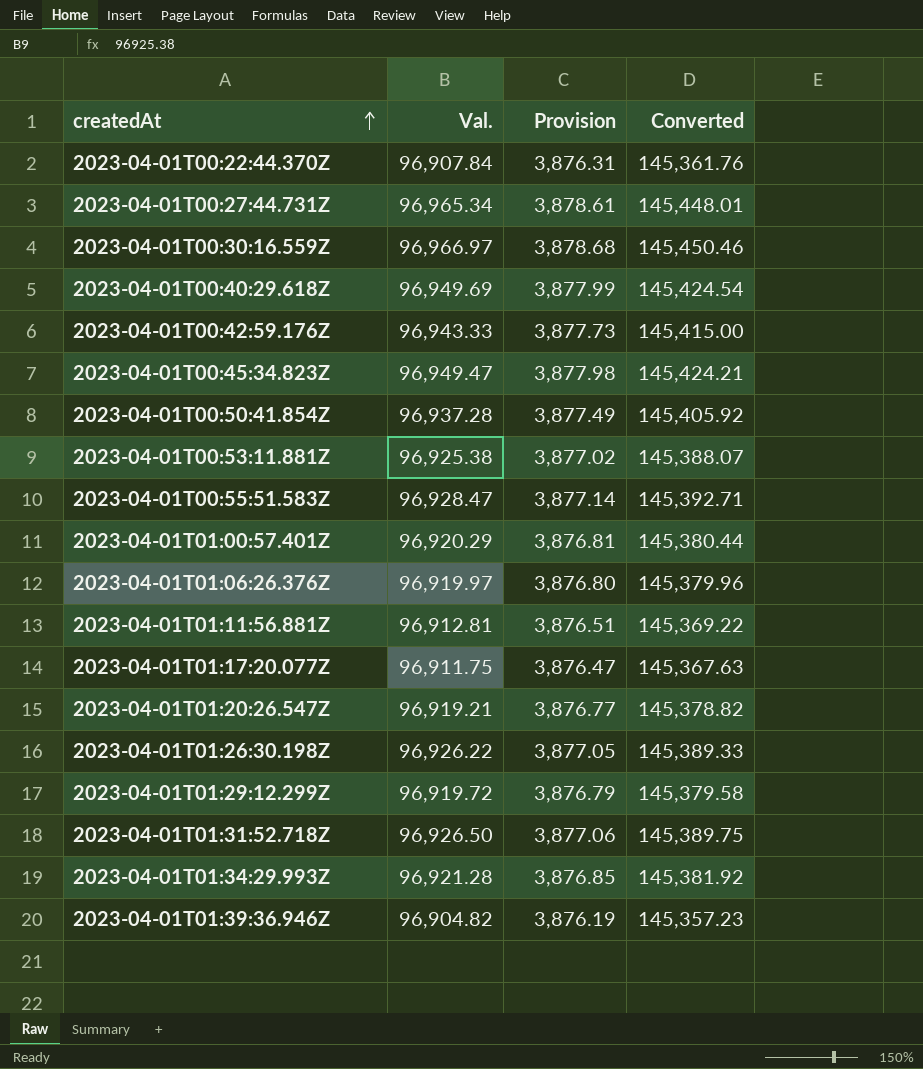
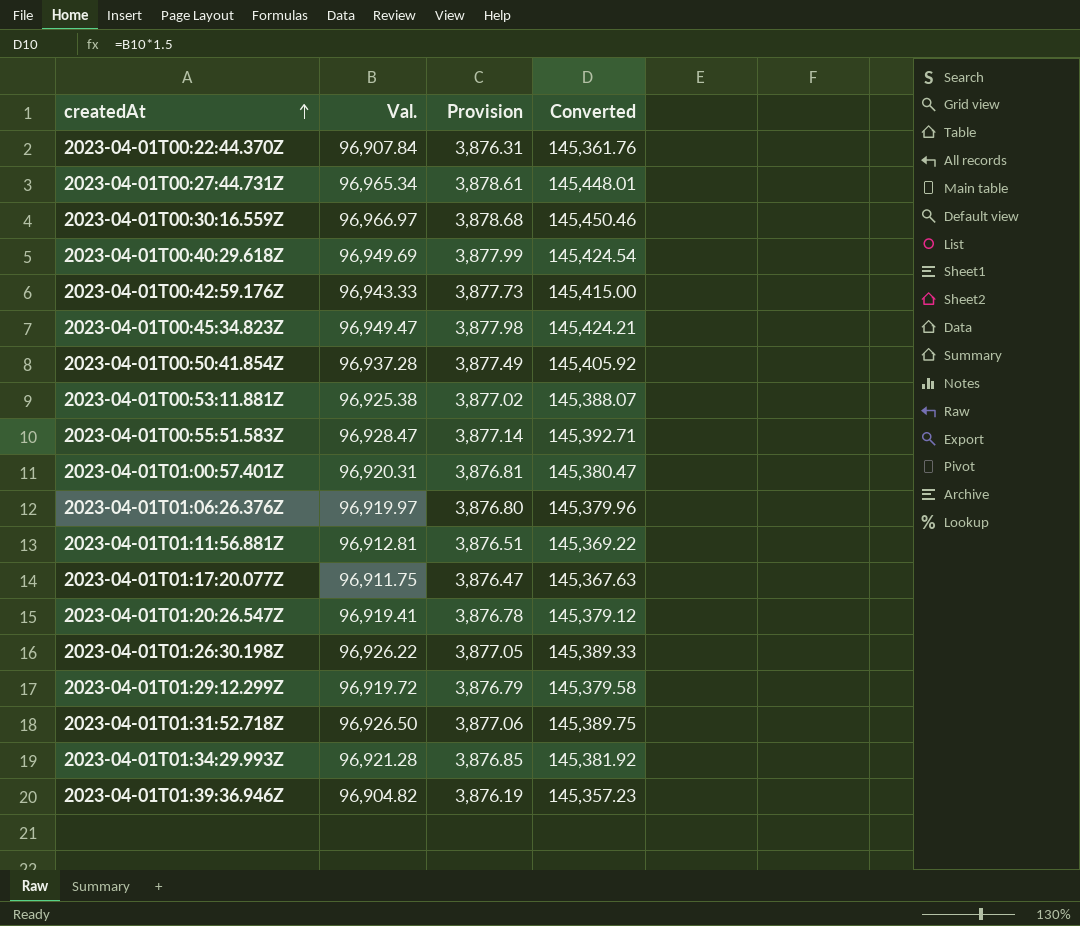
2023-04-01T01:00:57.401Z | Val.: 96,920.29 -> 96,920.31
2023-04-01T01:00:57.401Z | Converted: 145,380.44 -> 145,380.47
2023-04-01T01:20:26.547Z | Val.: 96,919.21 -> 96,919.41
2023-04-01T01:20:26.547Z | Provision: 3,876.77 -> 3,876.78
2023-04-01T01:20:26.547Z | Converted: 145,378.82 -> 145,379.12

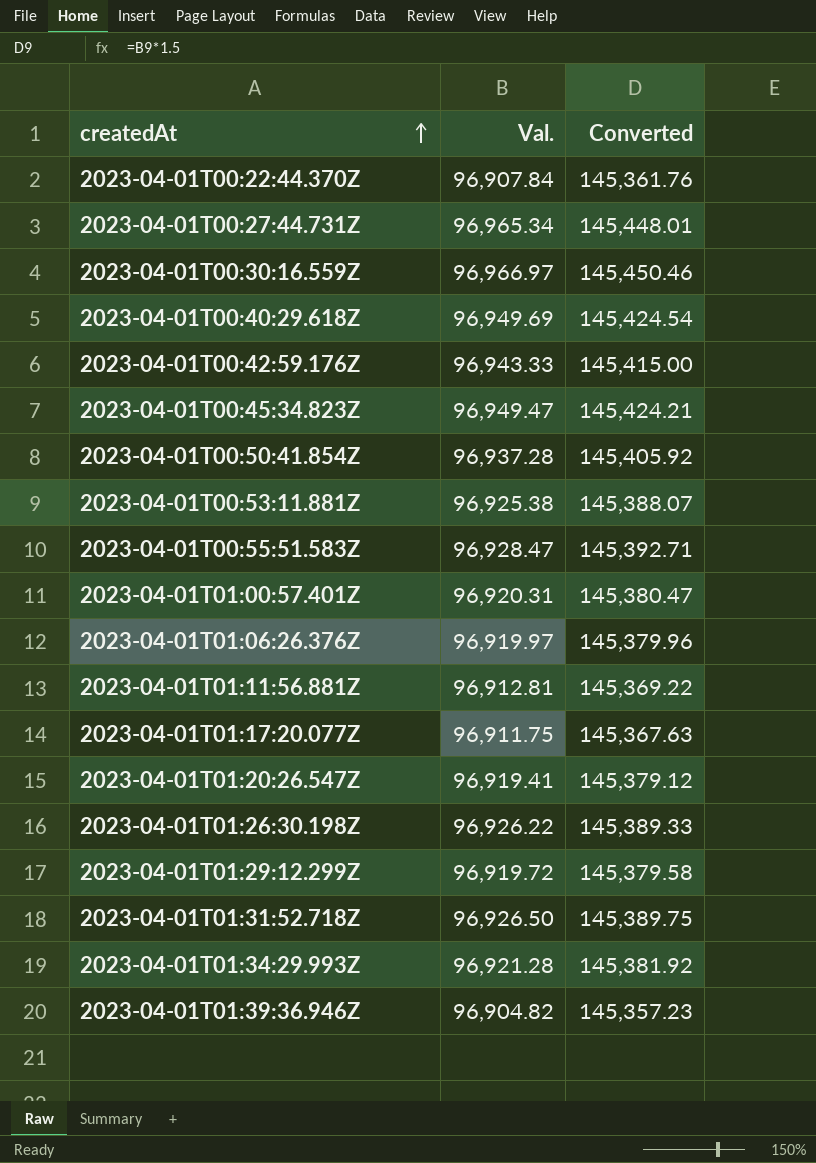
column Provision | formula: [Val.] * 0.04 -> none

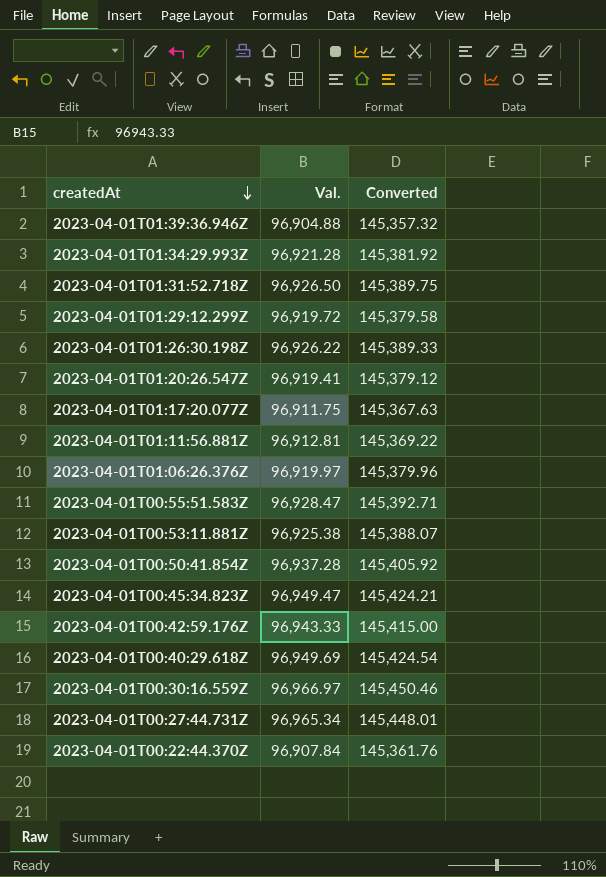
row order: createdAt ascending -> createdAt descending
row 2023-04-01T01:00:57.401Z: 96,920.31 | 145,380.47 -> none
2023-04-01T01:39:36.946Z | Val.: 96,904.82 -> 96,904.88
2023-04-01T01:39:36.946Z | Converted: 145,357.23 -> 145,357.32

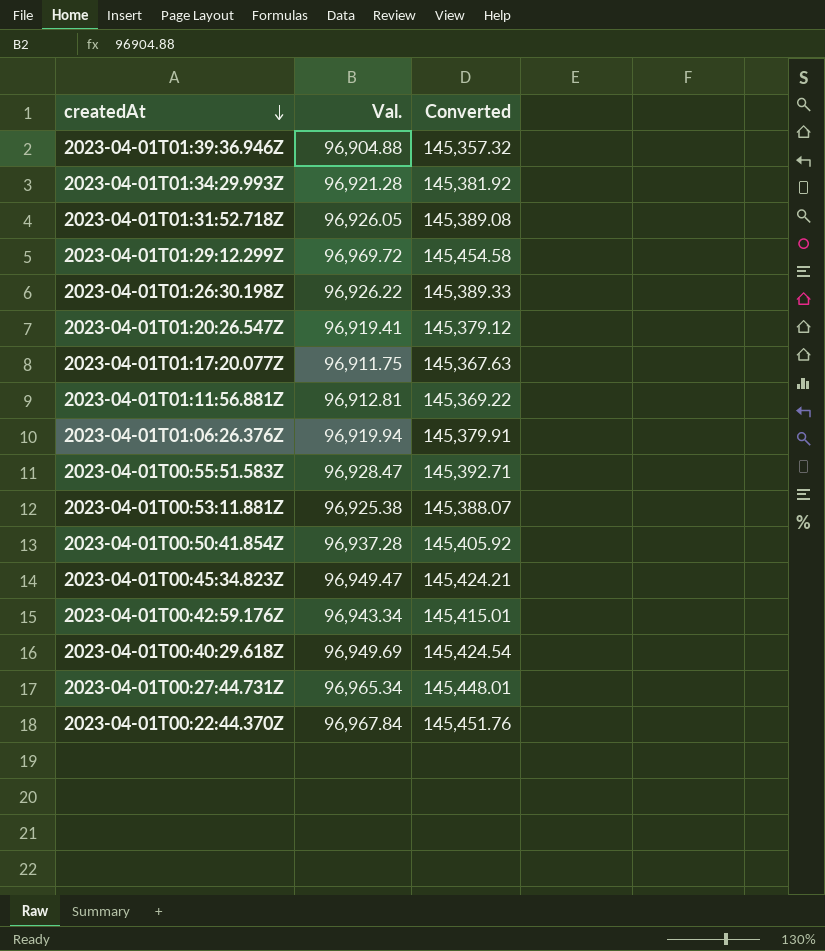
row 2023-04-01T00:30:16.559Z: 96,966.97 | 145,450.46 -> none
2023-04-01T01:31:52.718Z | Val.: 96,926.50 -> 96,926.05
2023-04-01T01:31:52.718Z | Converted: 145,389.75 -> 145,389.08
2023-04-01T01:29:12.299Z | Val.: 96,919.72 -> 96,969.72
2023-04-01T01:29:12.299Z | Converted: 145,379.58 -> 145,454.58
2023-04-01T01:06:26.376Z | Val.: 96,919.97 -> 96,919.94
2023-04-01T01:06:26.376Z | Converted: 145,379.96 -> 145,379.91
2023-04-01T00:42:59.176Z | Val.: 96,943.33 -> 96,943.34
2023-04-01T00:42:59.176Z | Converted: 145,415.00 -> 145,415.01
2023-04-01T00:22:44.370Z | Val.: 96,907.84 -> 96,967.84
2023-04-01T00:22:44.370Z | Converted: 145,361.76 -> 145,451.76

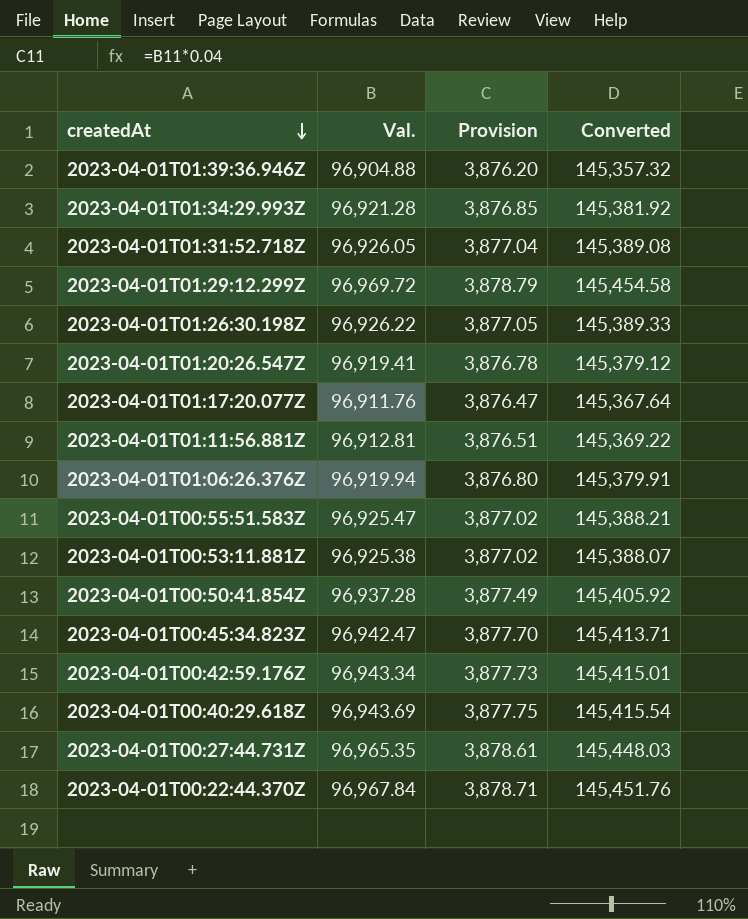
column Provision | formula: none -> [Val.] * 0.04
2023-04-01T01:17:20.077Z | Val.: 96,911.75 -> 96,911.76
2023-04-01T01:17:20.077Z | Converted: 145,367.63 -> 145,367.64
2023-04-01T00:55:51.583Z | Val.: 96,928.47 -> 96,925.47
2023-04-01T00:55:51.583Z | Converted: 145,392.71 -> 145,388.21
2023-04-01T00:45:34.823Z | Val.: 96,949.47 -> 96,942.47
2023-04-01T00:45:34.823Z | Converted: 145,424.21 -> 145,413.71
2023-04-01T00:40:29.618Z | Val.: 96,949.69 -> 96,943.69
2023-04-01T00:40:29.618Z | Converted: 145,424.54 -> 145,415.54
2023-04-01T00:27:44.731Z | Val.: 96,965.34 -> 96,965.35
2023-04-01T00:27:44.731Z | Converted: 145,448.01 -> 145,448.03

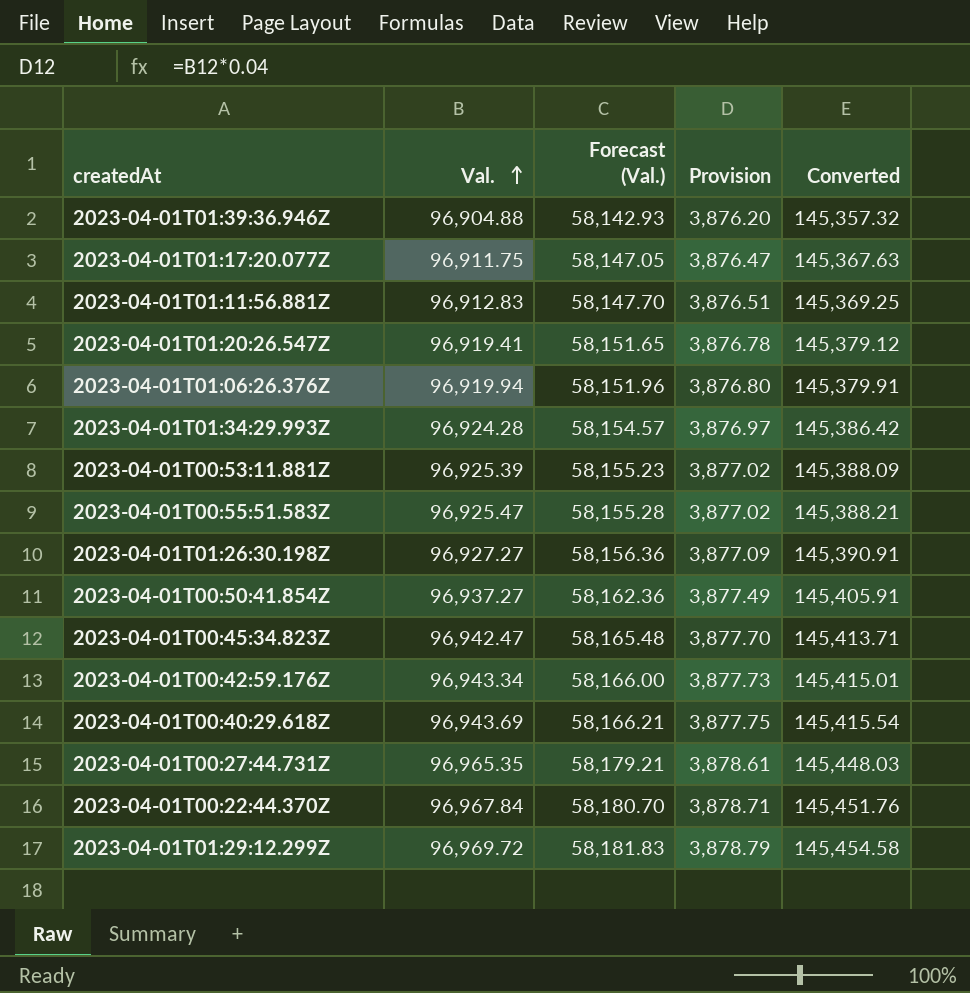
row order: createdAt descending -> Val. ascending
column Forecast (Val.) | formula: none -> [Val.] * 0.6
row 2023-04-01T01:31:52.718Z: 96,926.05 | 3,877.04 | 145,389.08 -> none
2023-04-01T01:17:20.077Z | Val.: 96,911.76 -> 96,911.75
2023-04-01T01:17:20.077Z | Converted: 145,367.64 -> 145,367.63
2023-04-01T01:11:56.881Z | Val.: 96,912.81 -> 96,912.83
2023-04-01T01:11:56.881Z | Converted: 145,369.22 -> 145,369.25
2023-04-01T01:34:29.993Z | Val.: 96,921.28 -> 96,924.28
2023-04-01T01:34:29.993Z | Provision: 3,876.85 -> 3,876.97
2023-04-01T01:34:29.993Z | Converted: 145,381.92 -> 145,386.42
2023-04-01T00:53:11.881Z | Val.: 96,925.38 -> 96,925.39
2023-04-01T00:53:11.881Z | Converted: 145,388.07 -> 145,388.09
2023-04-01T01:26:30.198Z | Val.: 96,926.22 -> 96,927.27
2023-04-01T01:26:30.198Z | Provision: 3,877.05 -> 3,877.09
2023-04-01T01:26:30.198Z | Converted: 145,389.33 -> 145,390.91
2023-04-01T00:50:41.854Z | Val.: 96,937.28 -> 96,937.27
2023-04-01T00:50:41.854Z | Converted: 145,405.92 -> 145,405.91

